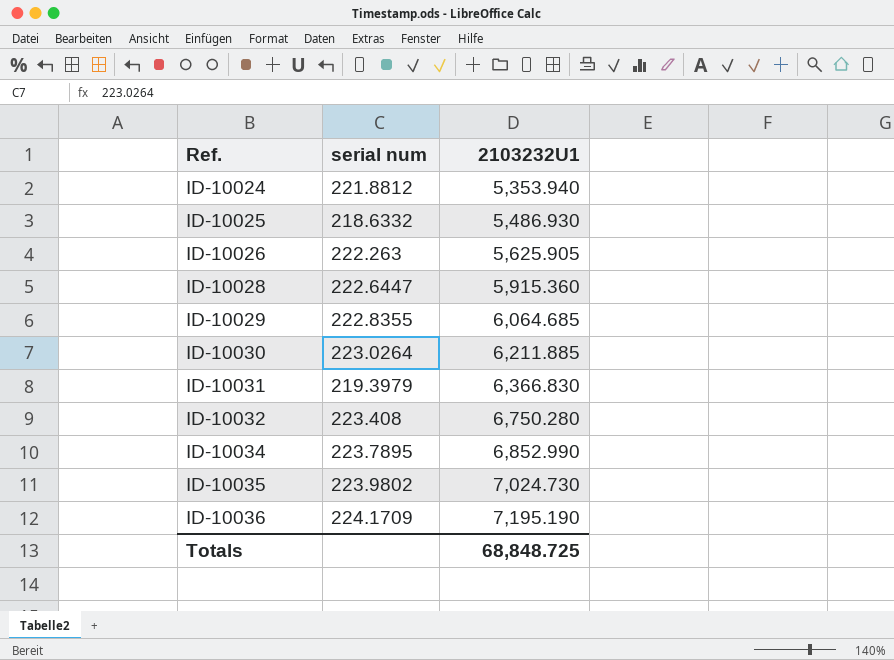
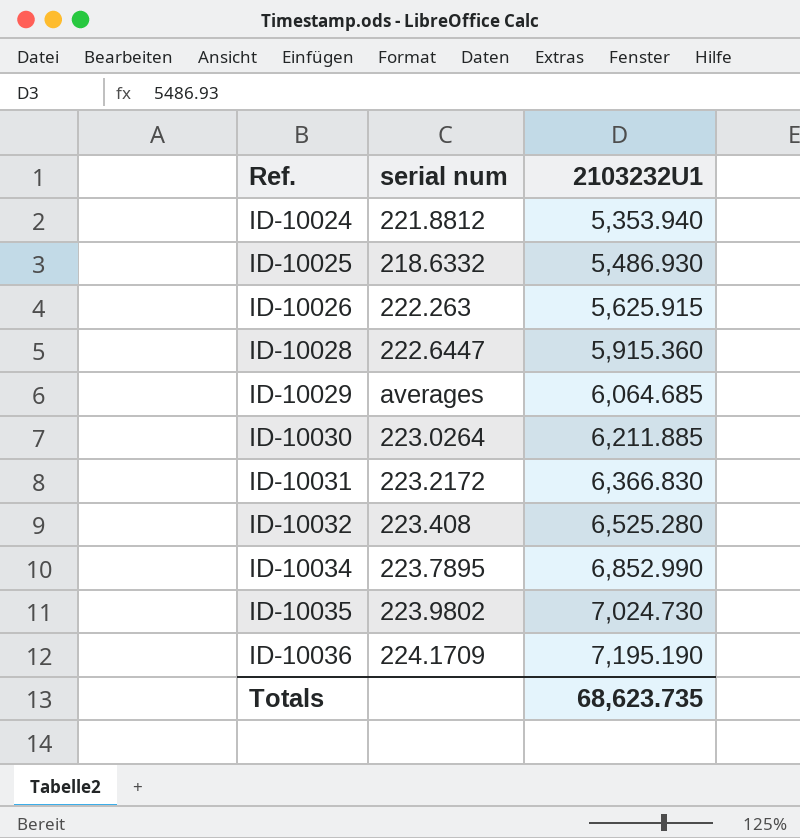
ID-10026 | 2103232U1: 5,625.905 -> 5,625.915
ID-10029 | serial num: 222.8355 -> averages
ID-10031 | serial num: 219.3979 -> 223.2172
ID-10032 | 2103232U1: 6,750.280 -> 6,525.280
Totals | 2103232U1: 68,848.725 -> 68,623.735

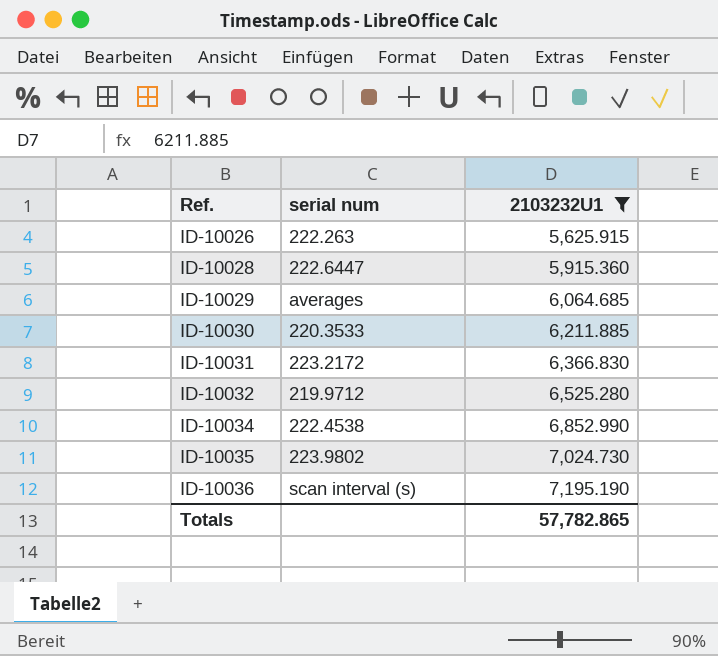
filter: none -> 2103232U1 >= 5,625.915
ID-10030 | serial num: 223.0264 -> 220.3533
ID-10032 | serial num: 223.408 -> 219.9712
ID-10034 | serial num: 223.7895 -> 222.4538
ID-10036 | serial num: 224.1709 -> scan interval (s)
Totals | 2103232U1: 68,623.735 -> 57,782.865

